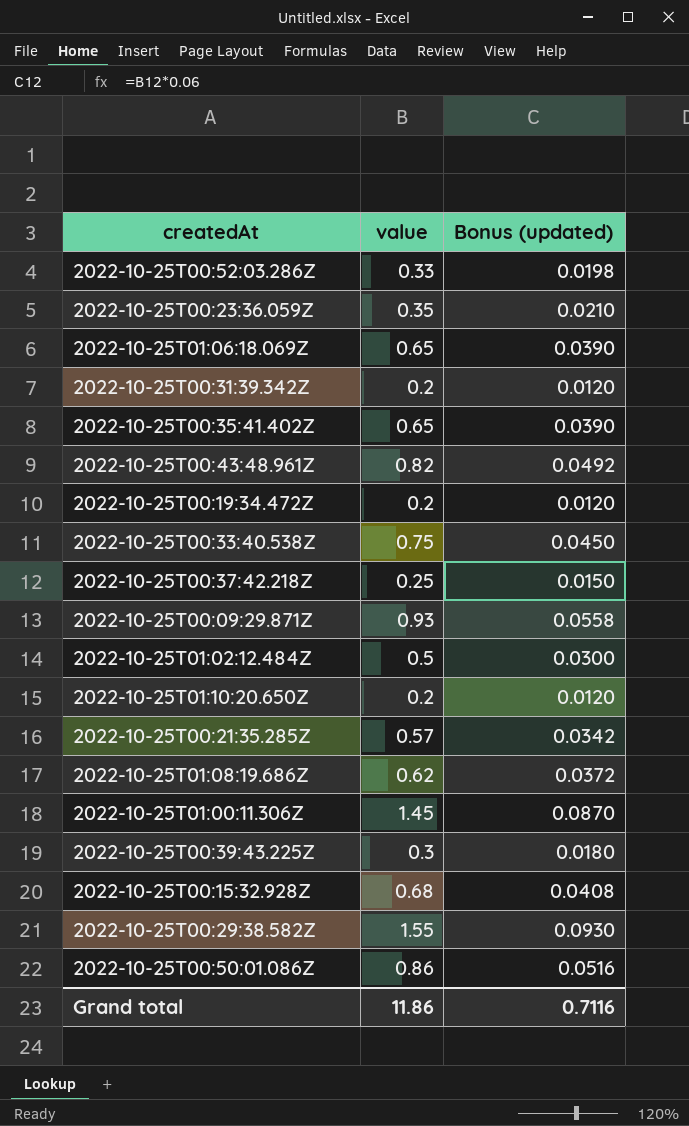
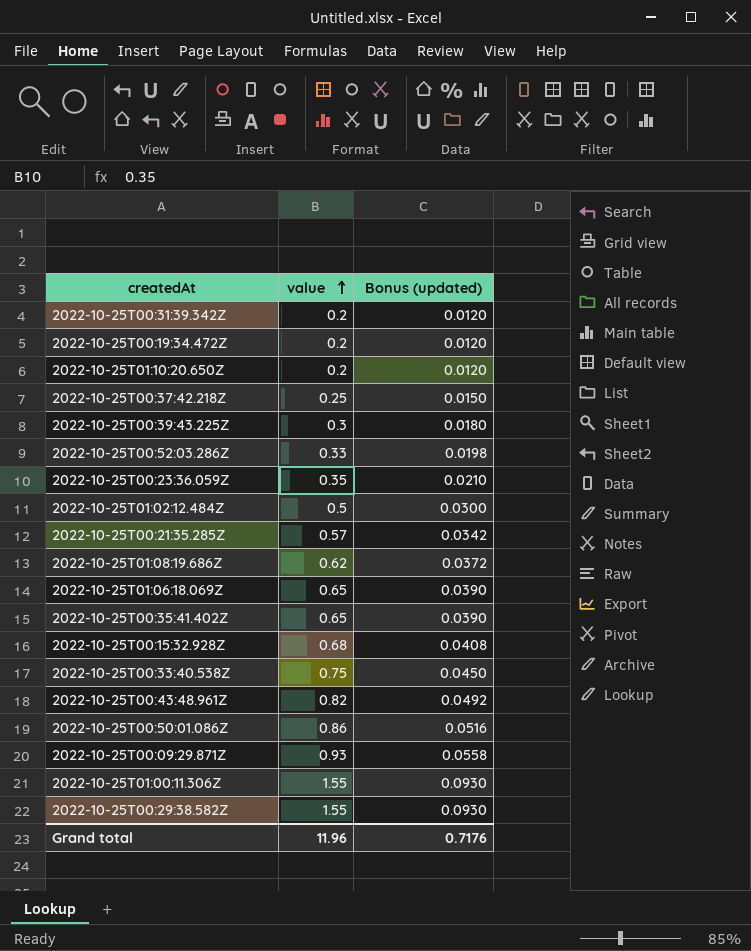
row order: none -> value ascending
2022-10-25T01:00:11.306Z | value: 1.45 -> 1.55
2022-10-25T01:00:11.306Z | Bonus (updated): 0.0870 -> 0.0930
Grand total | value: 11.86 -> 11.96
Grand total | Bonus (updated): 0.7116 -> 0.7176

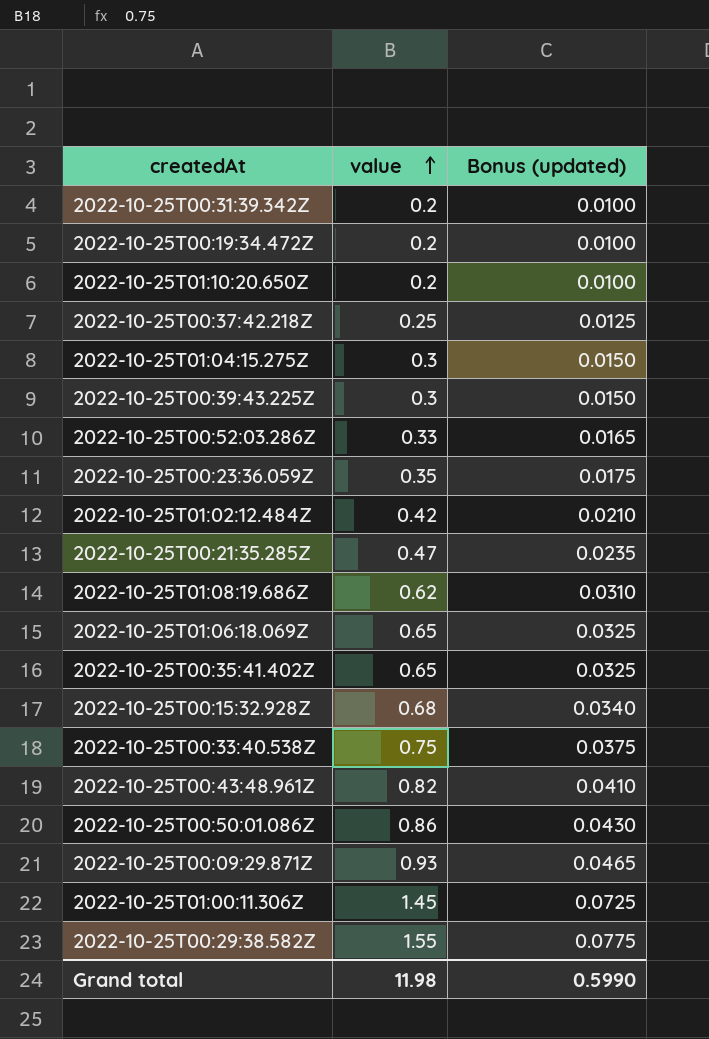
column Bonus (updated) | formula: [value] * 0.06 -> [value] * 0.05
row 2022-10-25T01:04:15.275Z: none -> 0.3 | 0.0150
2022-10-25T01:02:12.484Z | value: 0.5 -> 0.42
2022-10-25T00:21:35.285Z | value: 0.57 -> 0.47
2022-10-25T01:00:11.306Z | value: 1.55 -> 1.45
Grand total | value: 11.96 -> 11.98
Grand total | Bonus (updated): 0.7176 -> 0.5990

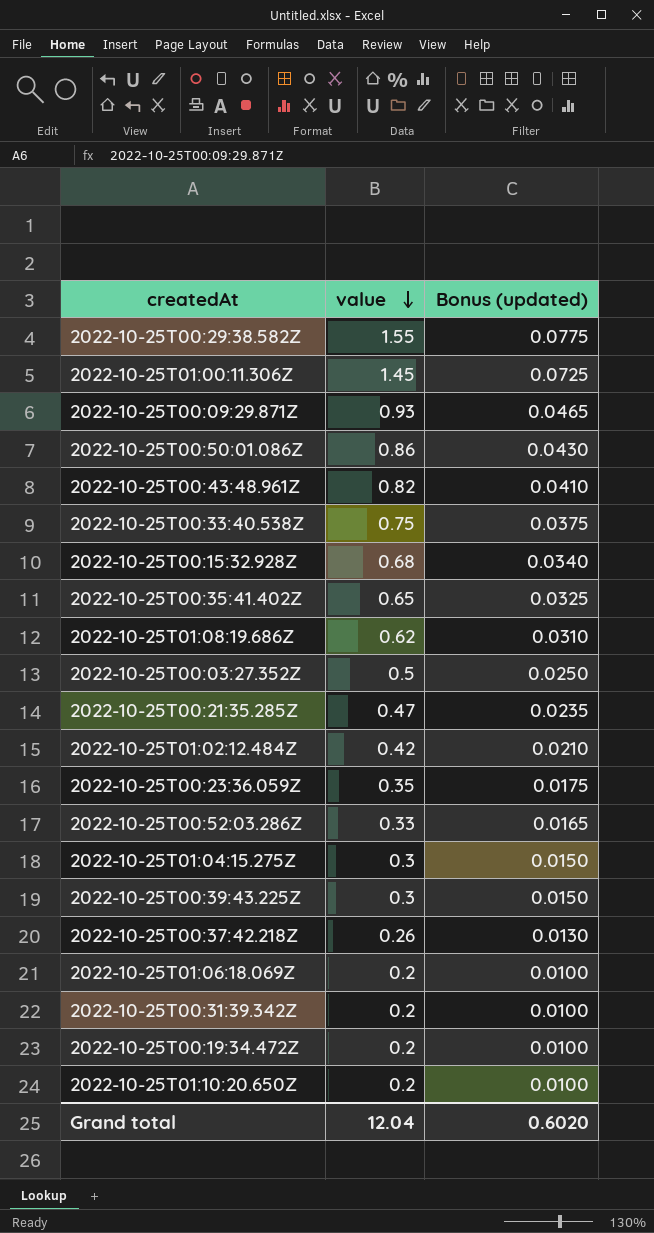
row order: value ascending -> value descending
row 2022-10-25T00:03:27.352Z: none -> 0.5 | 0.0250
2022-10-25T00:37:42.218Z | value: 0.25 -> 0.26
2022-10-25T00:37:42.218Z | Bonus (updated): 0.0125 -> 0.0130
2022-10-25T01:06:18.069Z | value: 0.65 -> 0.2
2022-10-25T01:06:18.069Z | Bonus (updated): 0.0325 -> 0.0100
Grand total | value: 11.98 -> 12.04
Grand total | Bonus (updated): 0.5990 -> 0.6020

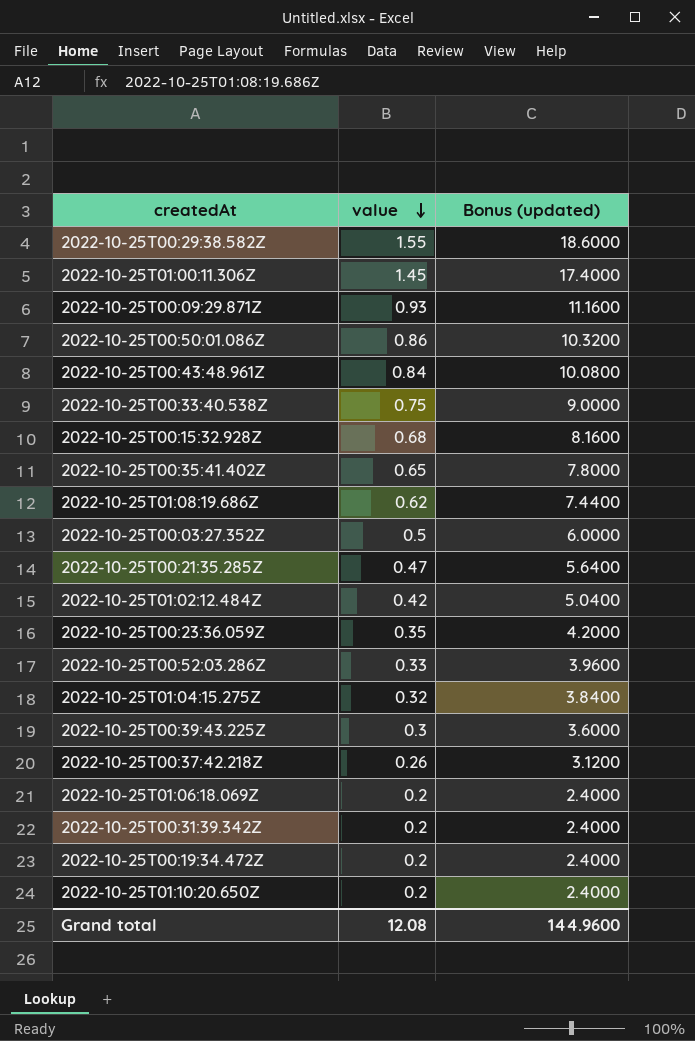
column Bonus (updated) | formula: [value] * 0.05 -> [value] * 12
2022-10-25T00:43:48.961Z | value: 0.82 -> 0.84
2022-10-25T01:04:15.275Z | value: 0.3 -> 0.32
Grand total | value: 12.04 -> 12.08
Grand total | Bonus (updated): 0.6020 -> 144.9600

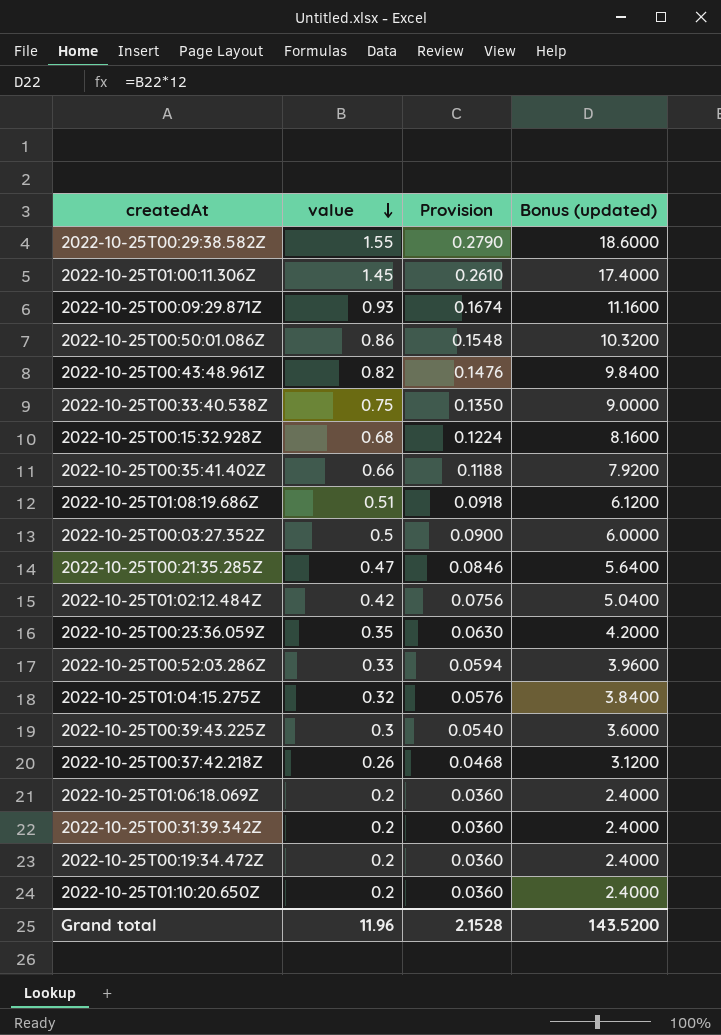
column Provision | formula: none -> [value] * 0.18
2022-10-25T00:43:48.961Z | value: 0.84 -> 0.82
2022-10-25T00:43:48.961Z | Bonus (updated): 10.0800 -> 9.8400
2022-10-25T00:35:41.402Z | value: 0.65 -> 0.66
2022-10-25T00:35:41.402Z | Bonus (updated): 7.8000 -> 7.9200
2022-10-25T01:08:19.686Z | value: 0.62 -> 0.51
2022-10-25T01:08:19.686Z | Bonus (updated): 7.4400 -> 6.1200
Grand total | value: 12.08 -> 11.96
Grand total | Bonus (updated): 144.9600 -> 143.5200

